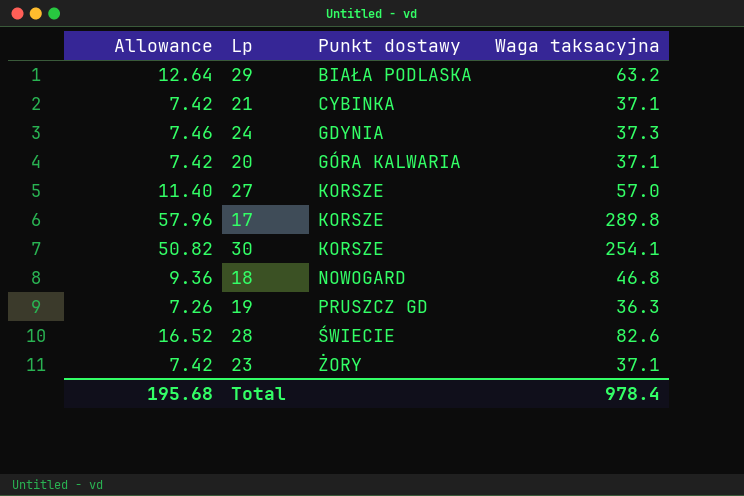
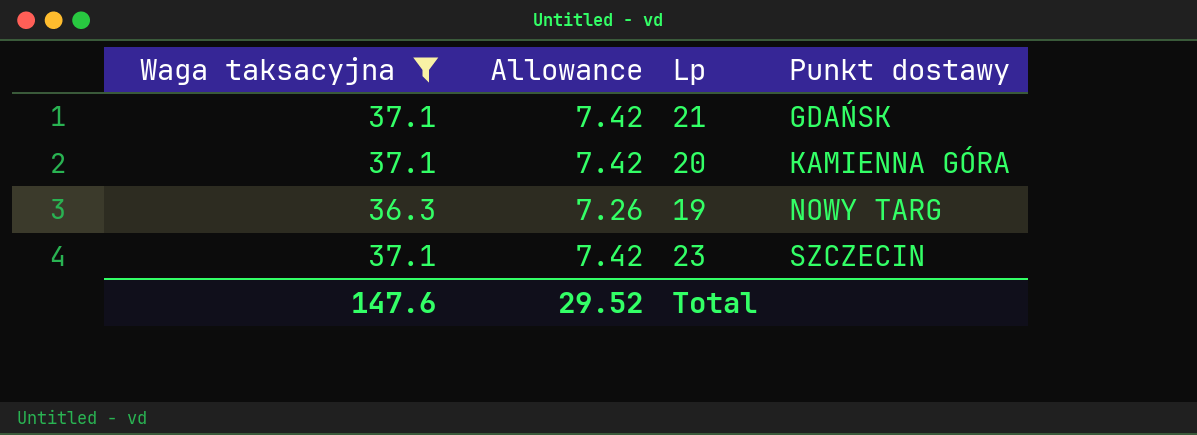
filter: none -> Waga taksacyjna <= 37.1
column Waga taksacyjna | position: 4 -> 1
21 | Punkt dostawy: CYBINKA -> GDAŃSK
20 | Punkt dostawy: GÓRA KALWARIA -> KAMIENNA GÓRA
19 | Punkt dostawy: PRUSZCZ GD -> NOWY TARG
23 | Punkt dostawy: ŻORY -> SZCZECIN
Total | Waga taksacyjna: 978.4 -> 147.6
Total | Allowance: 195.68 -> 29.52

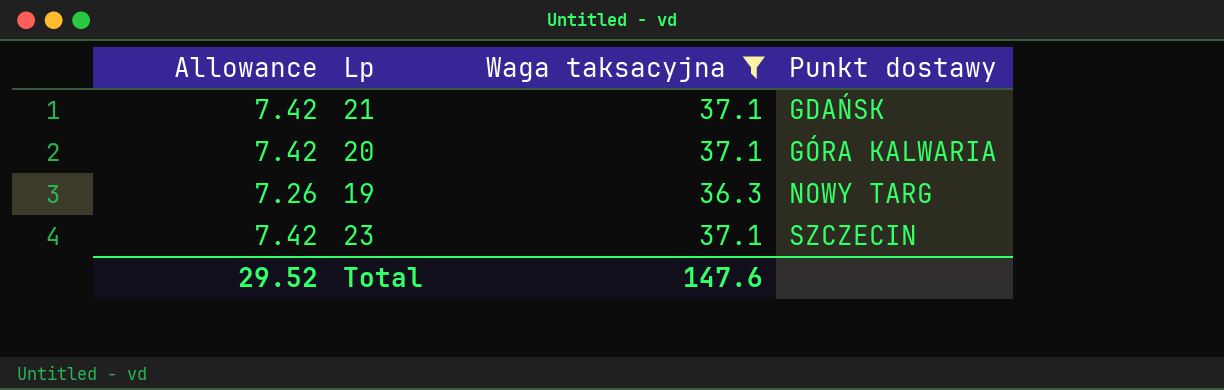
column Waga taksacyjna | position: 1 -> 3
20 | Punkt dostawy: KAMIENNA GÓRA -> GÓRA KALWARIA

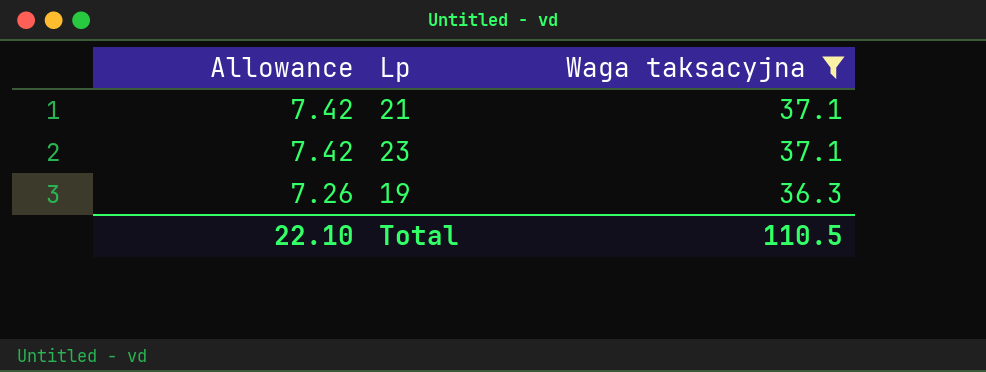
row order: Punkt dostawy ascending -> Allowance descending
column Punkt dostawy | position: 4 -> none
row 20: 7.42 | 37.1 | GÓRA KALWARIA -> none
Total | Allowance: 29.52 -> 22.10
Total | Waga taksacyjna: 147.6 -> 110.5

